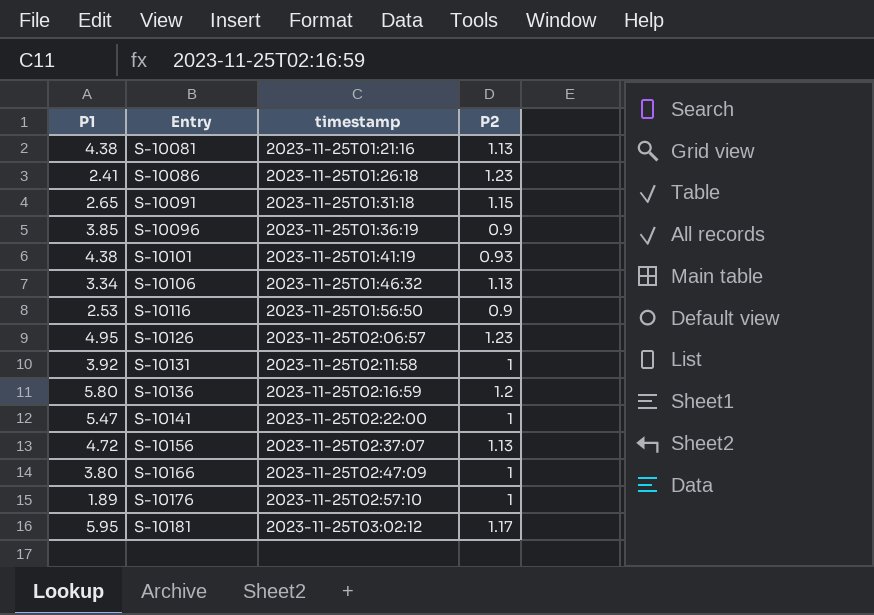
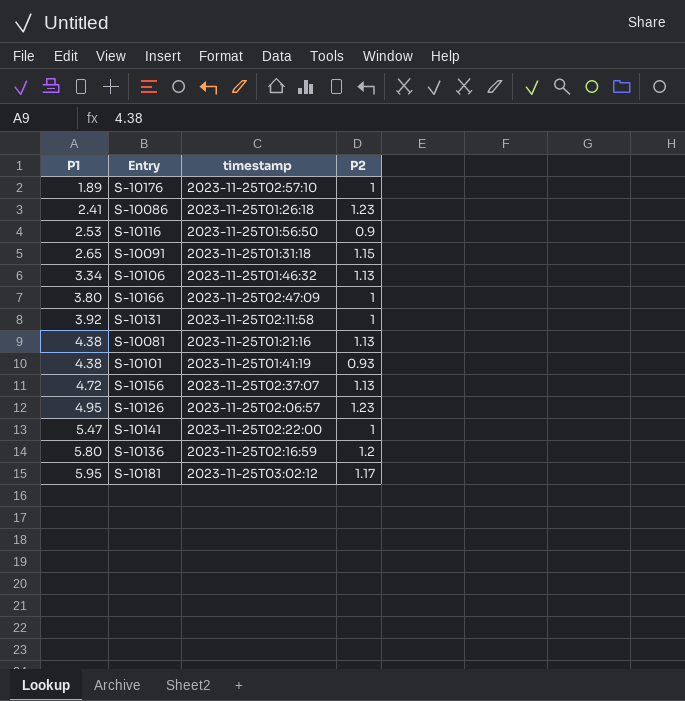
row order: Entry ascending -> P1 ascending
row S-10096: 3.85 | 2023-11-25T01:36:19 | 0.9 -> none

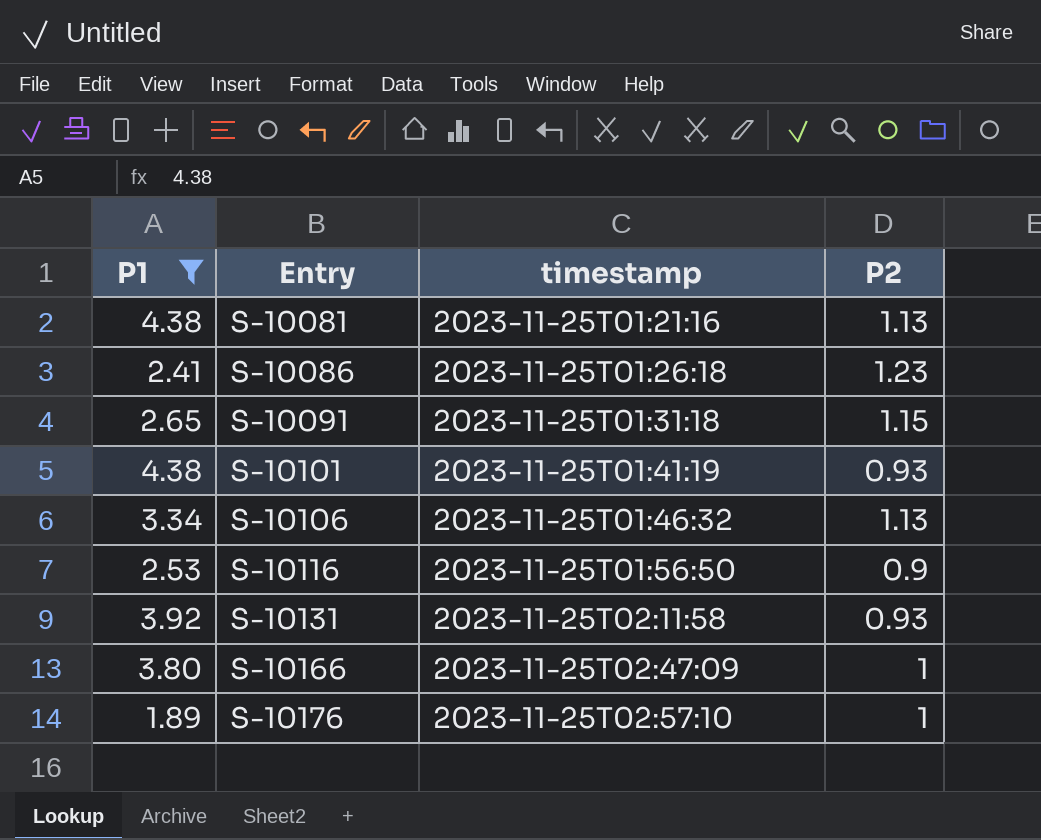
filter: none -> P1 <= 4.38
row order: P1 ascending -> Entry ascending
S-10131 | P2: 1 -> 0.93

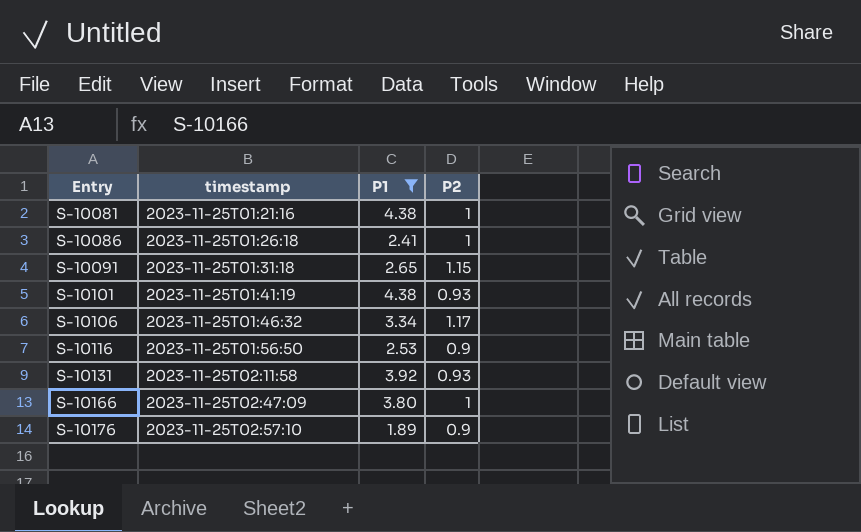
column P1 | position: 1 -> 3
S-10081 | P2: 1.13 -> 1
S-10086 | P2: 1.23 -> 1
S-10106 | P2: 1.13 -> 1.17
S-10176 | P2: 1 -> 0.9

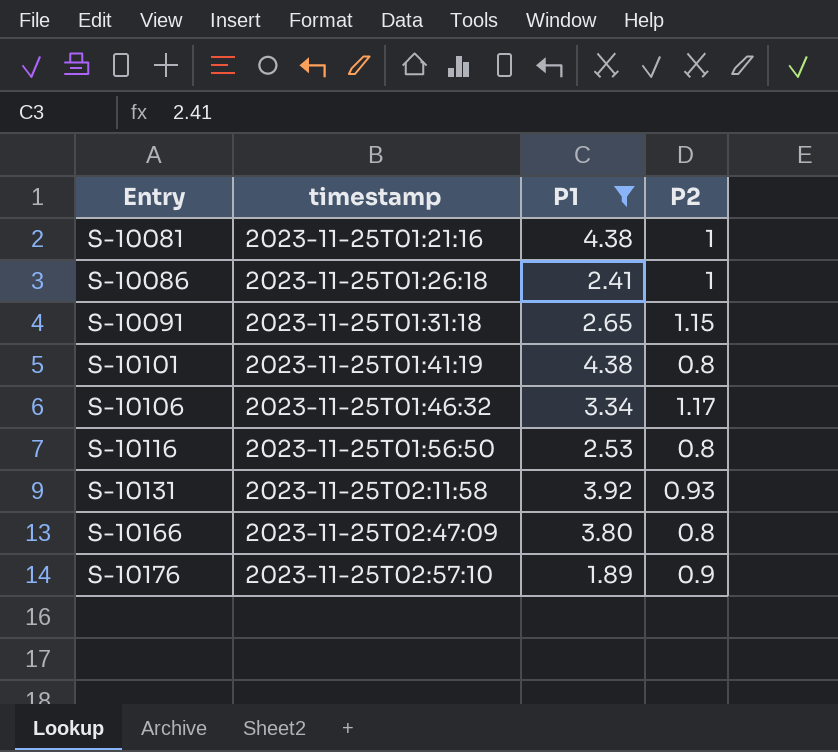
S-10101 | P2: 0.93 -> 0.8
S-10116 | P2: 0.9 -> 0.8
S-10166 | P2: 1 -> 0.8

